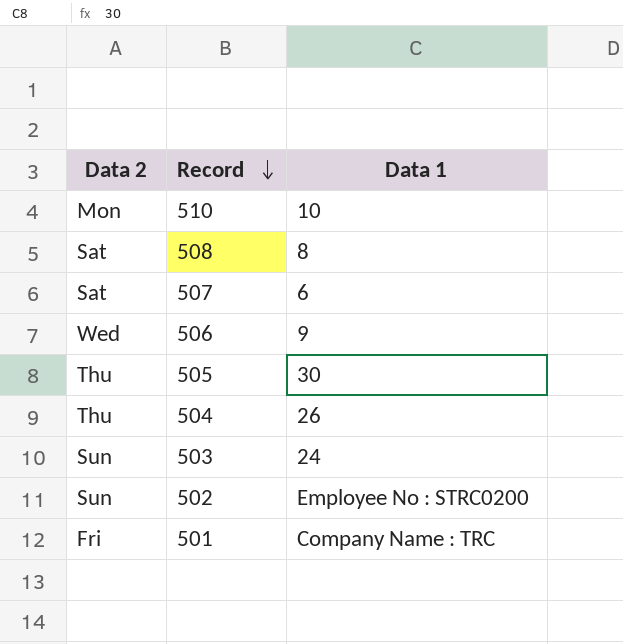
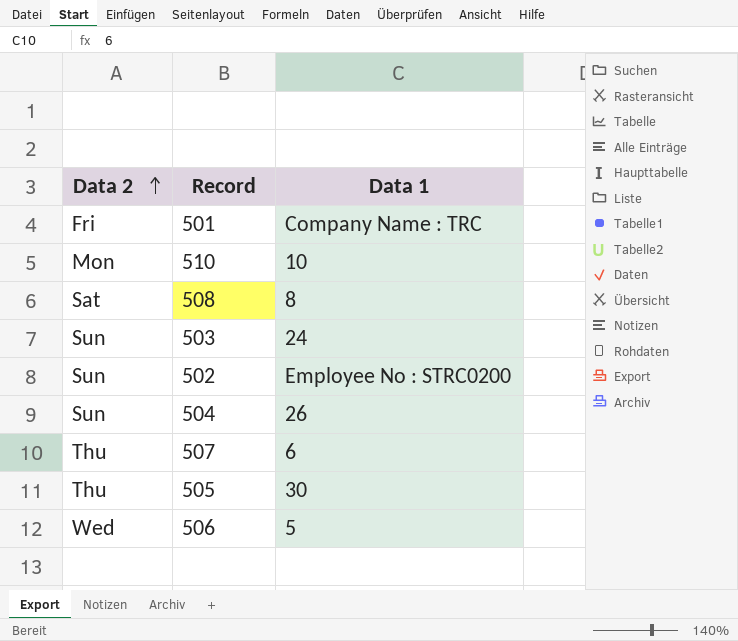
row order: Record descending -> Data 2 ascending
504 | Data 2: Thu -> Sun
507 | Data 2: Sat -> Thu
506 | Data 1: 9 -> 5

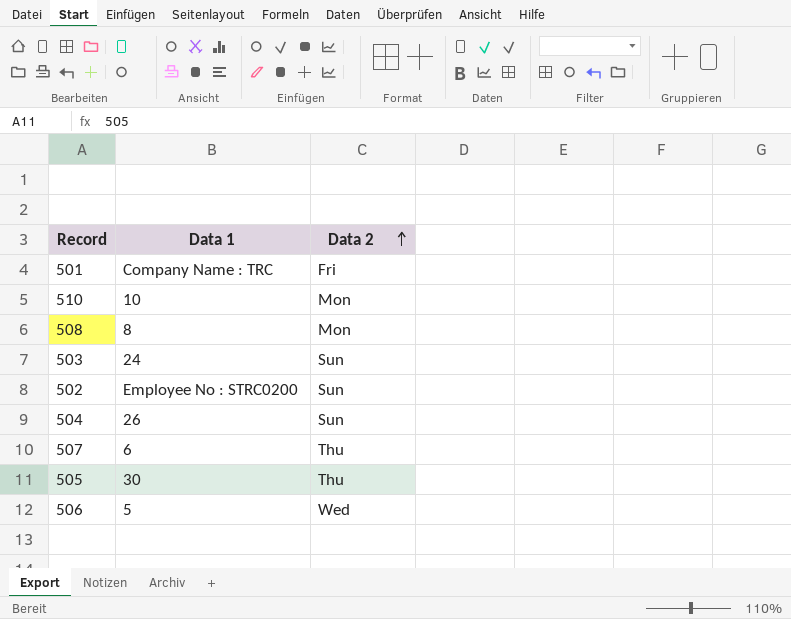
column Data 2 | position: 1 -> 3
508 | Data 2: Sat -> Mon

